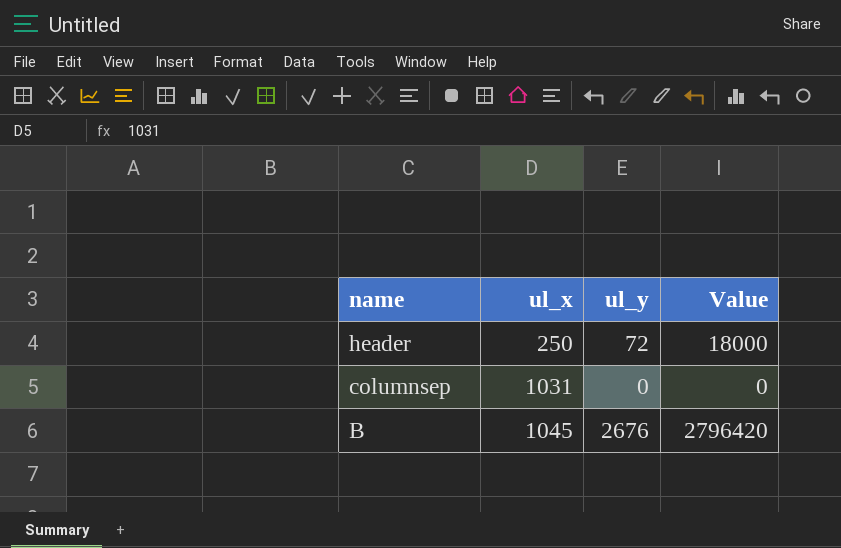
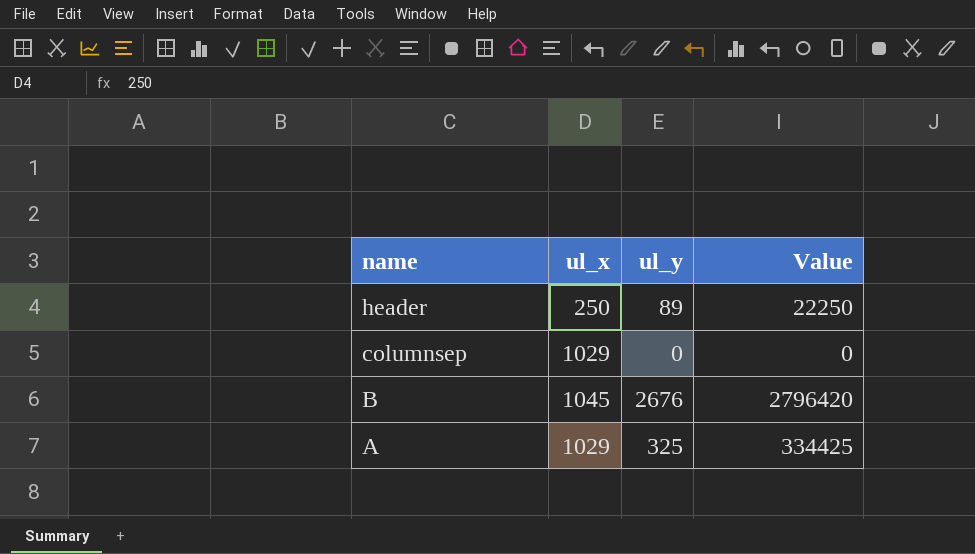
header | ul_y: 72 -> 89
header | Value: 18000 -> 22250
columnsep | ul_x: 1031 -> 1029
row A: none -> 1029 | 325 | 334425

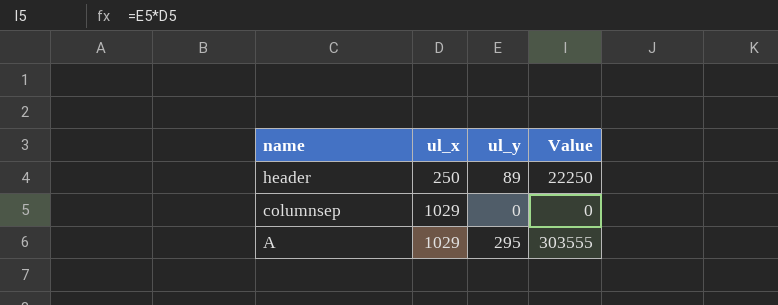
row B: 1045 | 2676 | 2796420 -> none
A | ul_y: 325 -> 295
A | Value: 334425 -> 303555

